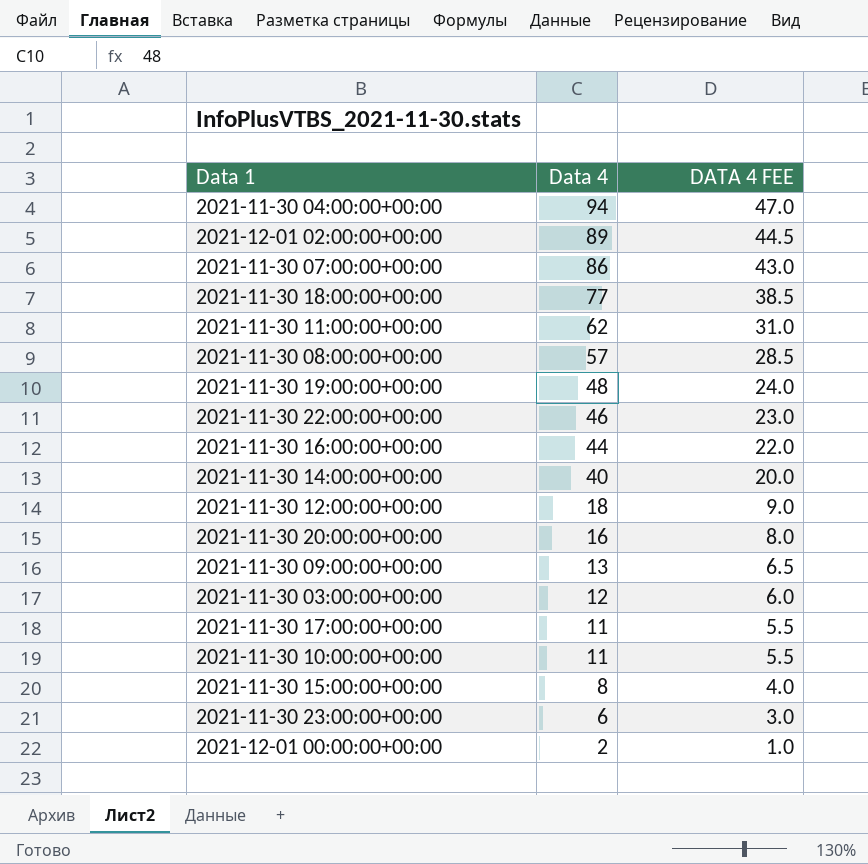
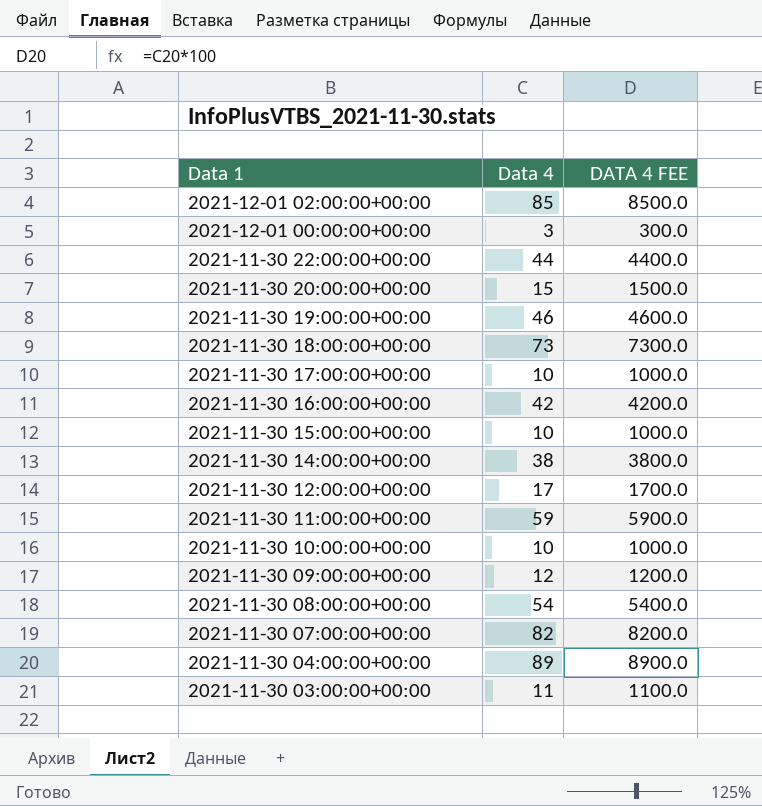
row order: Data 4 descending -> Data 1 descending
column DATA 4 FEE | formula: [Data 4] * 0.5 -> [Data 4] * 100
row 2021-11-30 23:00:00+00:00: 6 | 3.0 -> none
2021-12-01 02:00:00+00:00 | Data 4: 89 -> 85
2021-12-01 00:00:00+00:00 | Data 4: 2 -> 3
2021-11-30 22:00:00+00:00 | Data 4: 46 -> 44
2021-11-30 20:00:00+00:00 | Data 4: 16 -> 15
2021-11-30 19:00:00+00:00 | Data 4: 48 -> 46
2021-11-30 18:00:00+00:00 | Data 4: 77 -> 73
2021-11-30 17:00:00+00:00 | Data 4: 11 -> 10
2021-11-30 16:00:00+00:00 | Data 4: 44 -> 42
2021-11-30 15:00:00+00:00 | Data 4: 8 -> 10
2021-11-30 14:00:00+00:00 | Data 4: 40 -> 38
2021-11-30 12:00:00+00:00 | Data 4: 18 -> 17
2021-11-30 11:00:00+00:00 | Data 4: 62 -> 59
2021-11-30 10:00:00+00:00 | Data 4: 11 -> 10
2021-11-30 09:00:00+00:00 | Data 4: 13 -> 12
2021-11-30 08:00:00+00:00 | Data 4: 57 -> 54
2021-11-30 07:00:00+00:00 | Data 4: 86 -> 82
2021-11-30 04:00:00+00:00 | Data 4: 94 -> 89
2021-11-30 03:00:00+00:00 | Data 4: 12 -> 11

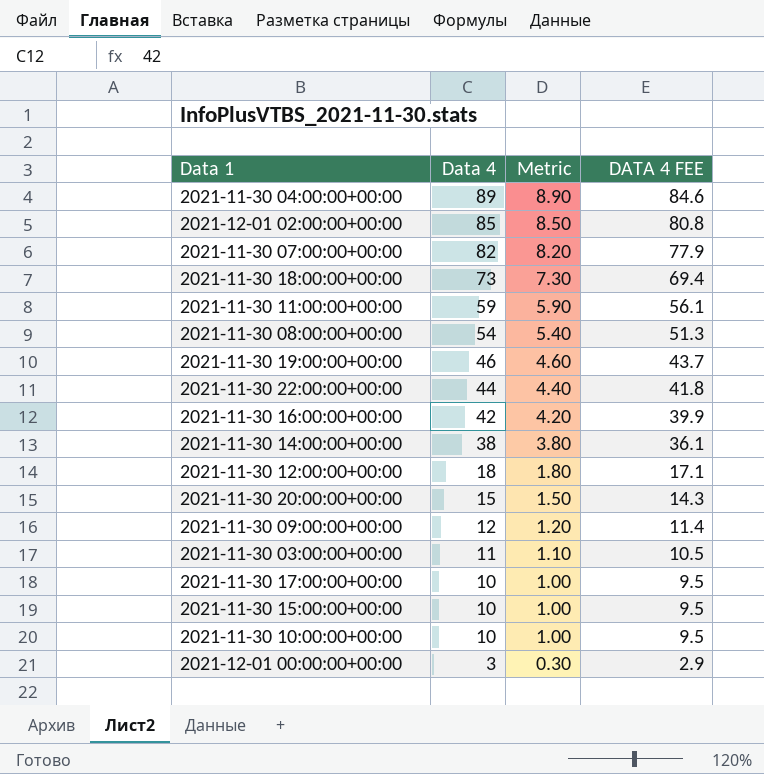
row order: Data 1 descending -> Data 4 descending
column Metric | formula: none -> [Data 4] * 0.1
column DATA 4 FEE | formula: [Data 4] * 100 -> [Data 4] * 0.95
2021-11-30 12:00:00+00:00 | Data 4: 17 -> 18

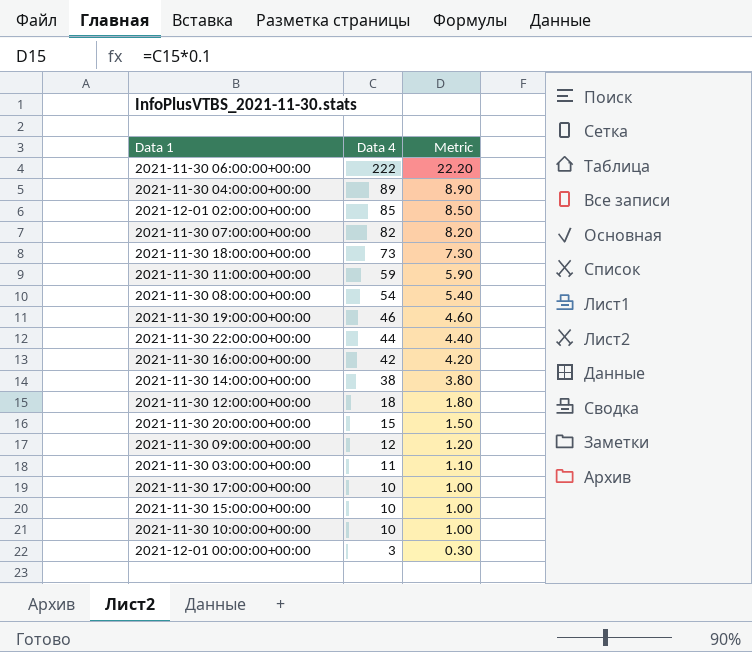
column DATA 4 FEE | formula: [Data 4] * 0.95 -> none
row 2021-11-30 06:00:00+00:00: none -> 222 | 22.20

